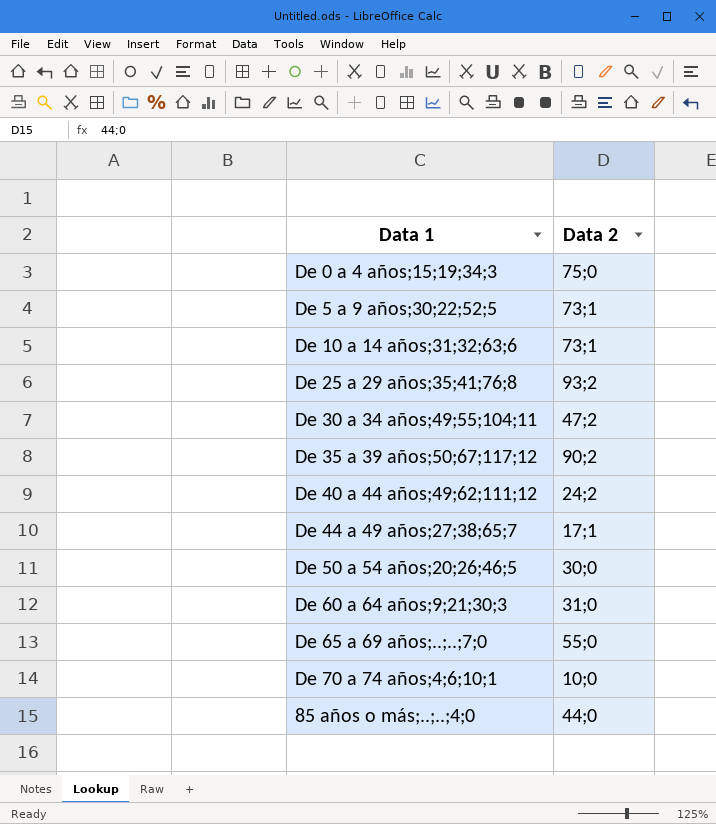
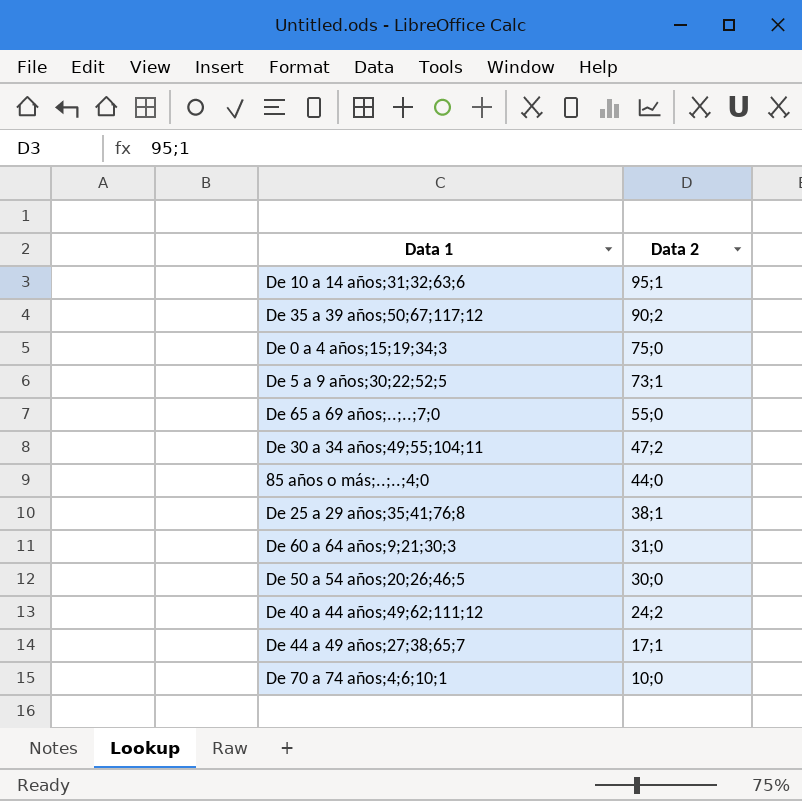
row order: none -> Data 2 descending
De 10 a 14 años;31;32;63;6 | Data 2: 73;1 -> 95;1
De 25 a 29 años;35;41;76;8 | Data 2: 93;2 -> 38;1

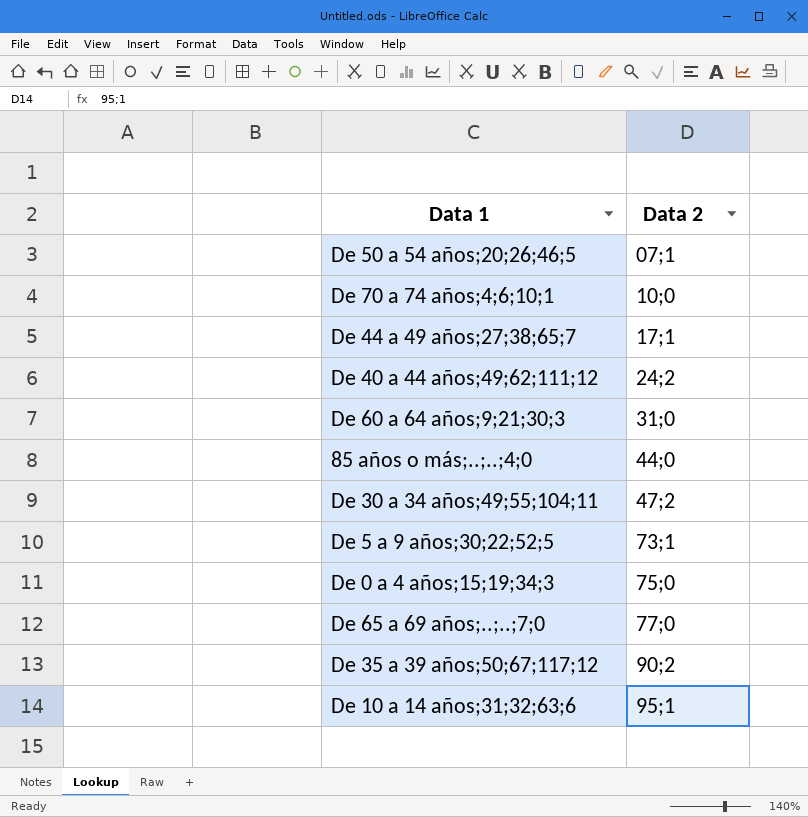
row order: Data 2 descending -> Data 2 ascending
row De 25 a 29 años;35;41;76;8: 38;1 -> none
De 50 a 54 años;20;26;46;5 | Data 2: 30;0 -> 07;1
De 65 a 69 años;..;..;7;0 | Data 2: 55;0 -> 77;0

